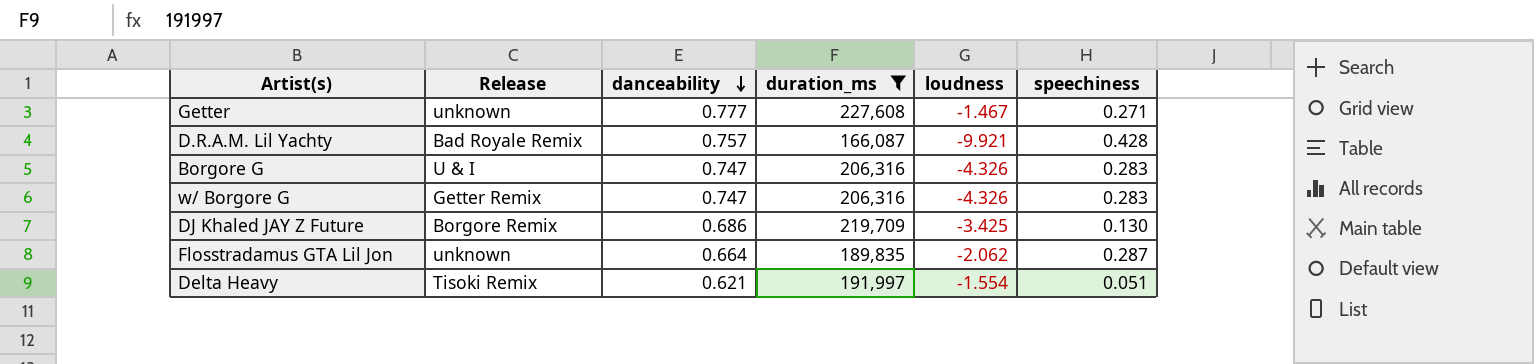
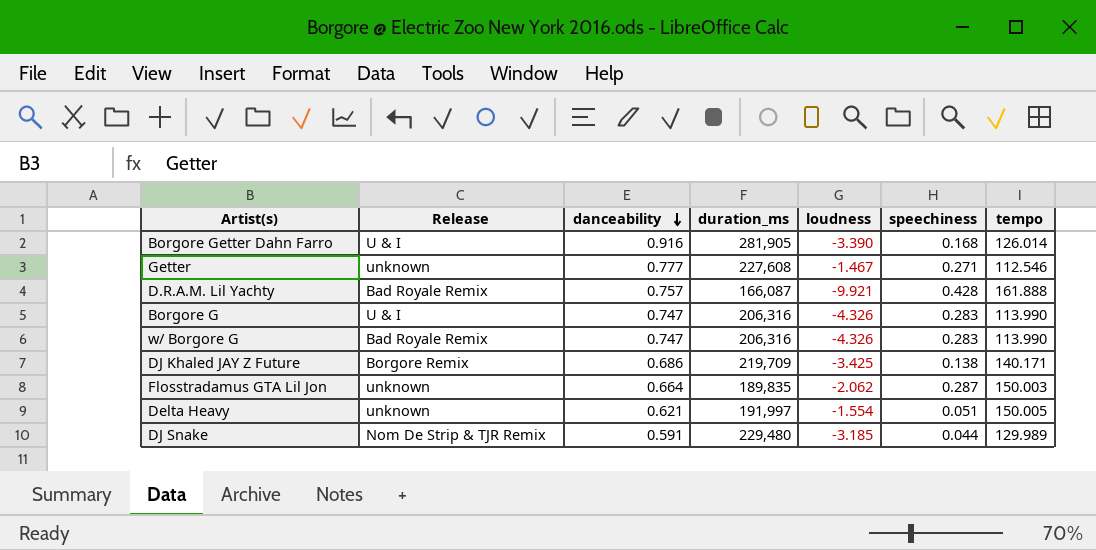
filter: duration_ms <= 227,608 -> none
column tempo | position: none -> 7
w/ Borgore G | Release: Getter Remix -> Bad Royale Remix
DJ Khaled JAY Z Future | speechiness: 0.130 -> 0.138
Delta Heavy | Release: Tisoki Remix -> unknown

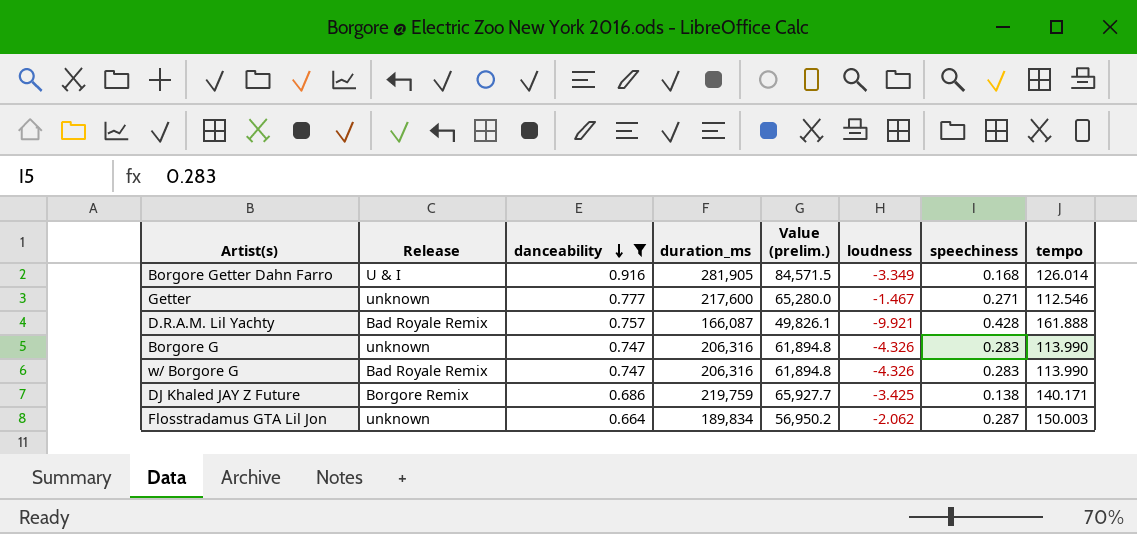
filter: none -> danceability >= 0.664
column Value (prelim.) | formula: none -> [duration_ms] * 0.3
Borgore Getter Dahn Farro | loudness: -3.390 -> -3.349
Getter | duration_ms: 227,608 -> 217,600
Borgore G | Release: U & I -> unknown
DJ Khaled JAY Z Future | duration_ms: 219,709 -> 219,759
Flosstradamus GTA Lil Jon | duration_ms: 189,835 -> 189,834

